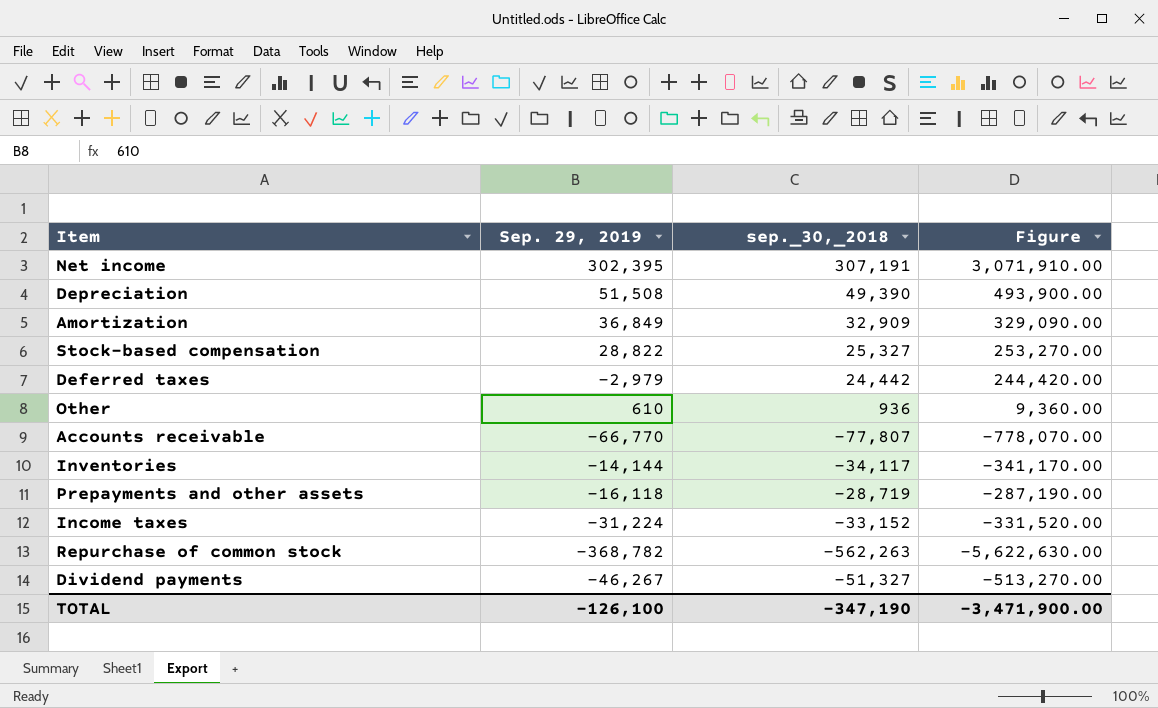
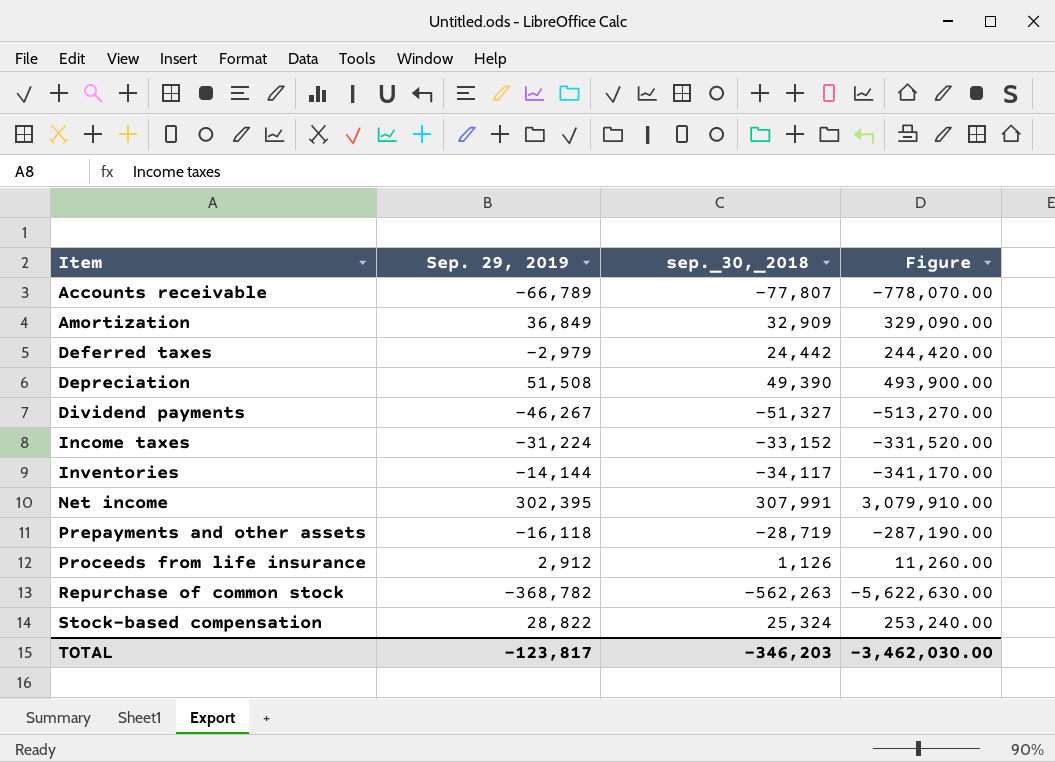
row order: none -> Item ascending
row Other: 610 | 936 | 9,360.00 -> none
Accounts receivable | Sep. 29, 2019: -66,770 -> -66,789
Net income | sep._30,_2018: 307,191 -> 307,991
Net income | Figure: 3,071,910.00 -> 3,079,910.00
row Proceeds from life insurance: none -> 2,912 | 1,126 | 11,260.00
Stock-based compensation | sep._30,_2018: 25,327 -> 25,324
Stock-based compensation | Figure: 253,270.00 -> 253,240.00
TOTAL | Sep. 29, 2019: -126,100 -> -123,817
TOTAL | sep._30,_2018: -347,190 -> -346,203
TOTAL | Figure: -3,471,900.00 -> -3,462,030.00

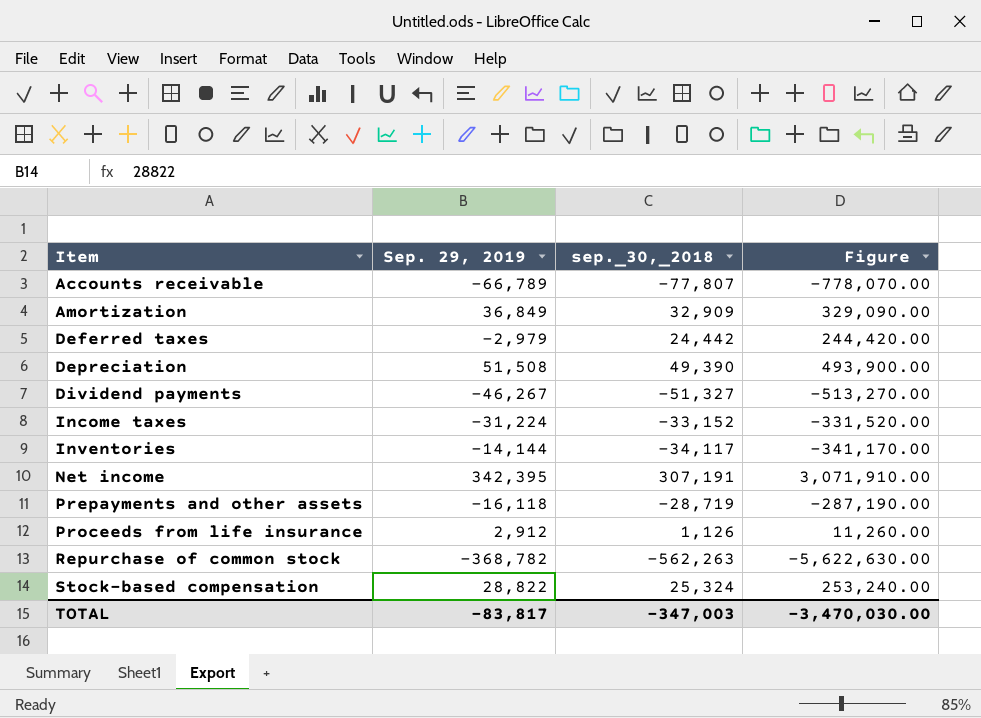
Net income | Sep. 29, 2019: 302,395 -> 342,395
Net income | sep._30,_2018: 307,991 -> 307,191
Net income | Figure: 3,079,910.00 -> 3,071,910.00
TOTAL | Sep. 29, 2019: -123,817 -> -83,817
TOTAL | sep._30,_2018: -346,203 -> -347,003
TOTAL | Figure: -3,462,030.00 -> -3,470,030.00

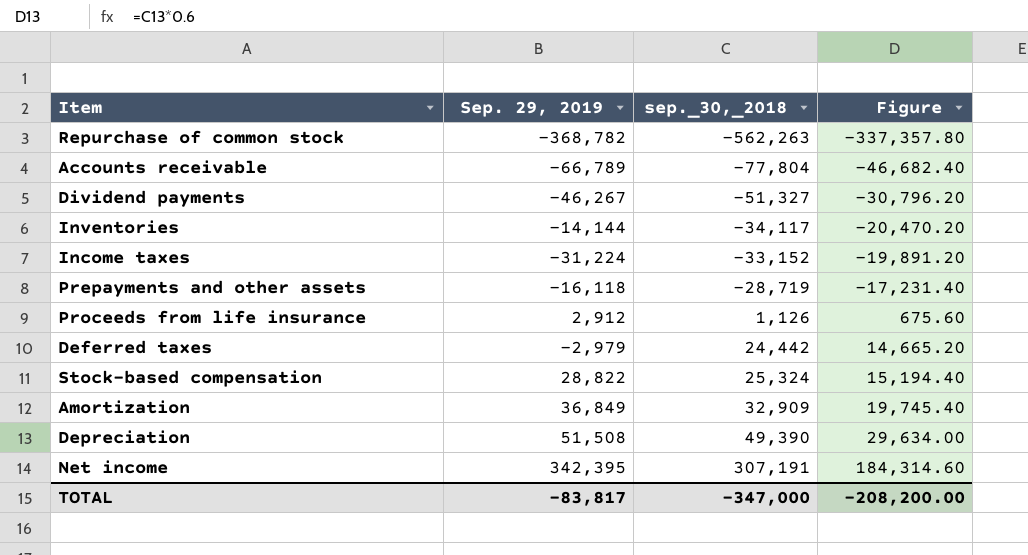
row order: Item ascending -> sep._30,_2018 ascending
column Figure | formula: [sep._30,_2018] * 10 -> [sep._30,_2018] * 0.6
Accounts receivable | sep._30,_2018: -77,807 -> -77,804
TOTAL | sep._30,_2018: -347,003 -> -347,000
TOTAL | Figure: -3,470,030.00 -> -208,200.00

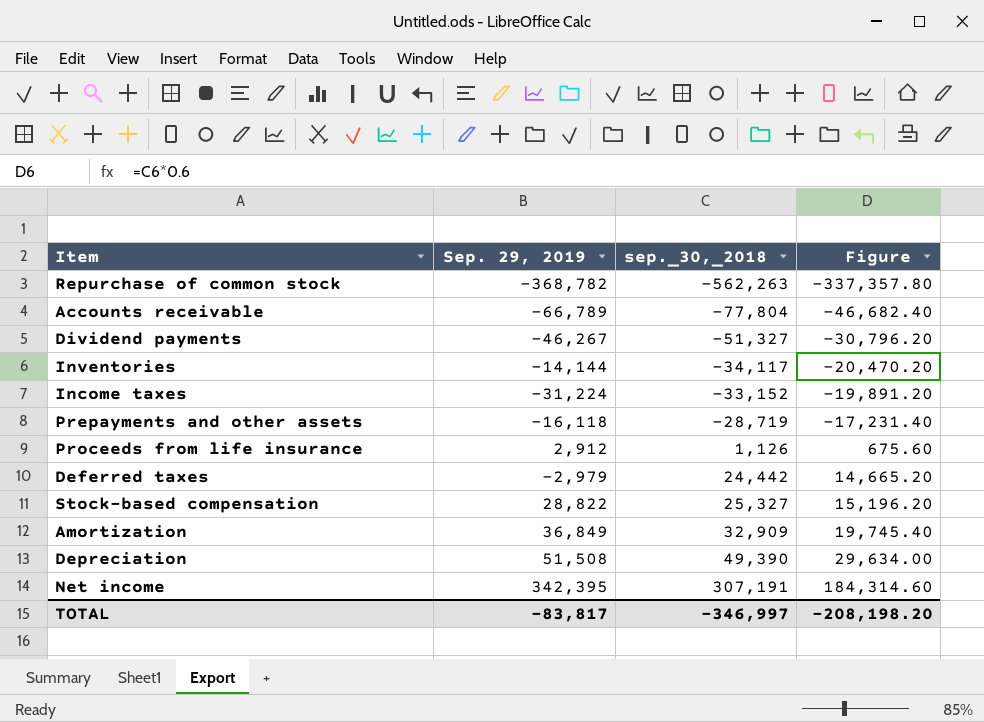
Stock-based compensation | sep._30,_2018: 25,324 -> 25,327
Stock-based compensation | Figure: 15,194.40 -> 15,196.20
TOTAL | sep._30,_2018: -347,000 -> -346,997
TOTAL | Figure: -208,200.00 -> -208,198.20

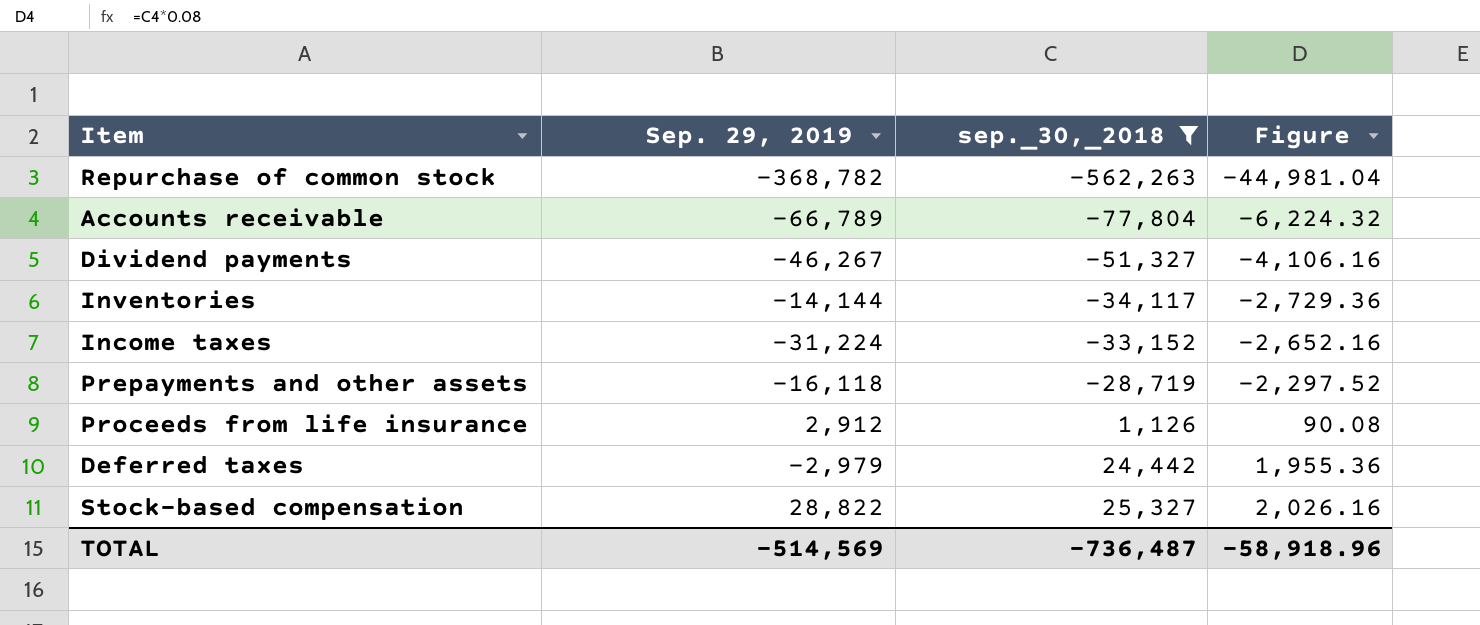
filter: none -> sep._30,_2018 <= 25,327
column Figure | formula: [sep._30,_2018] * 0.6 -> [sep._30,_2018] * 0.08
TOTAL | Sep. 29, 2019: -83,817 -> -514,569
TOTAL | sep._30,_2018: -346,997 -> -736,487
TOTAL | Figure: -208,198.20 -> -58,918.96

